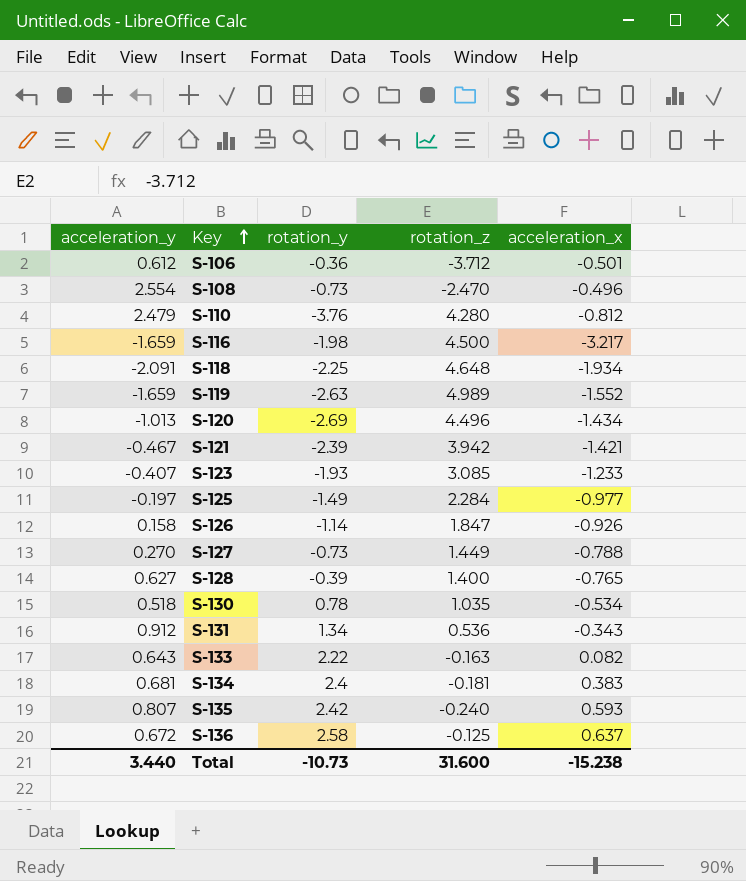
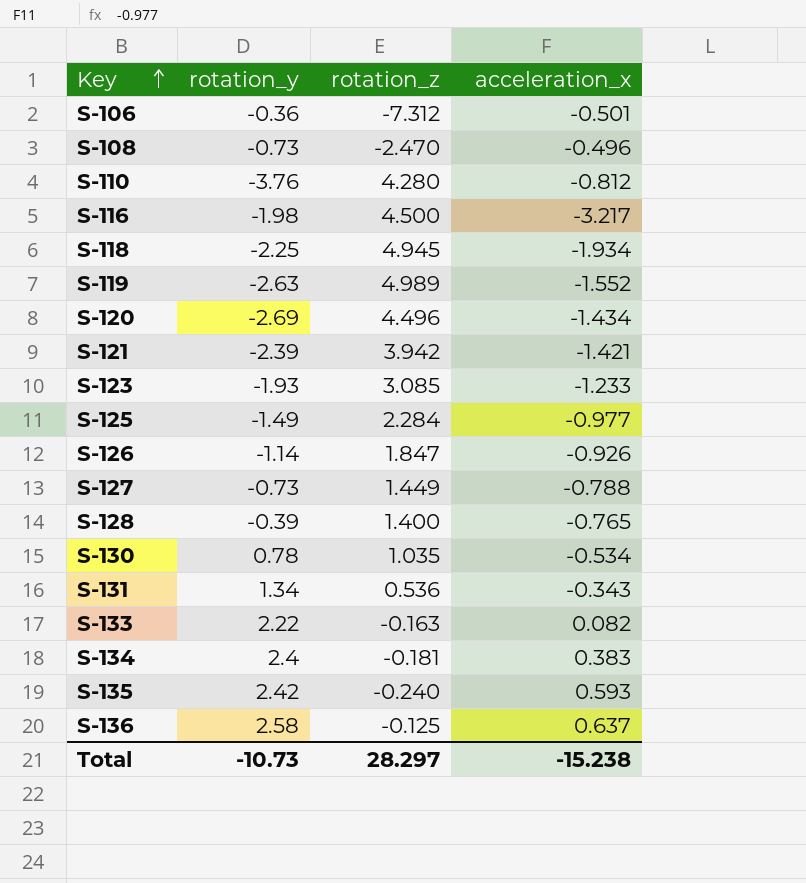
column acceleration_y | position: 1 -> none
S-106 | rotation_z: -3.712 -> -7.312
S-118 | rotation_z: 4.648 -> 4.945
Total | rotation_z: 31.600 -> 28.297

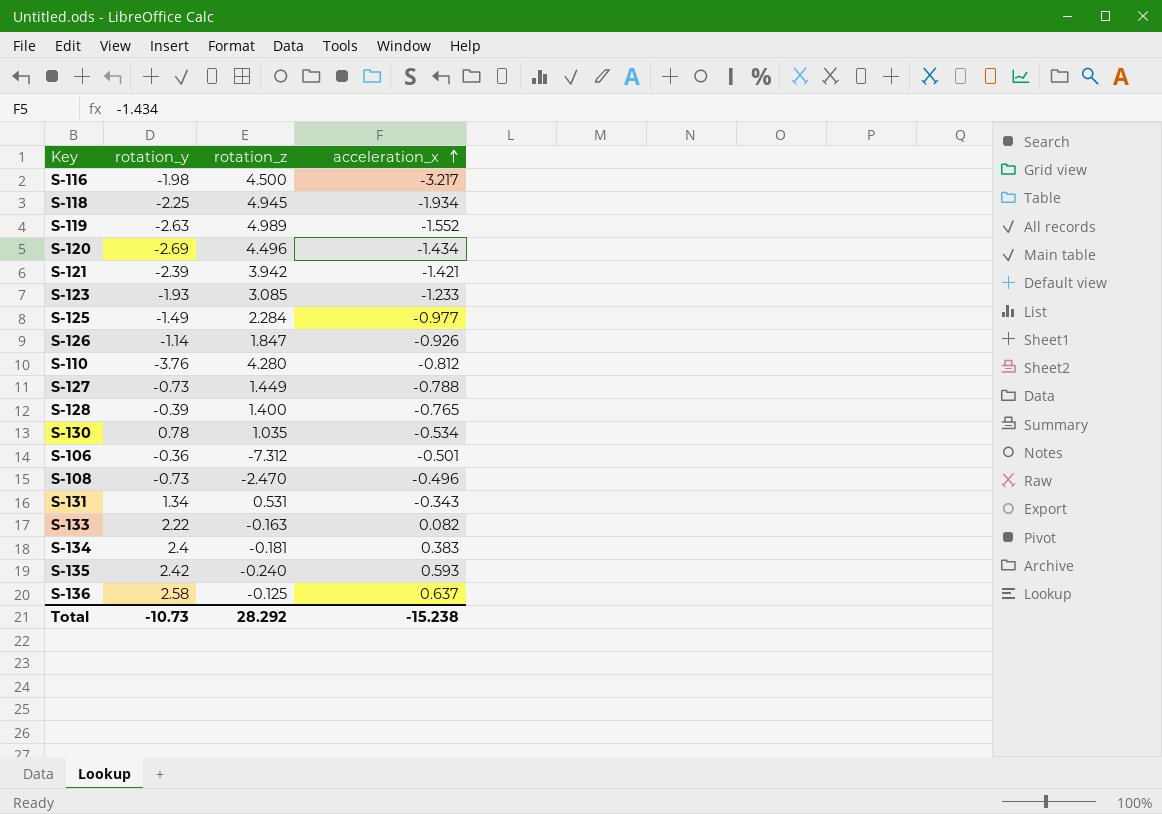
row order: Key ascending -> acceleration_x ascending
S-131 | rotation_z: 0.536 -> 0.531
Total | rotation_z: 28.297 -> 28.292

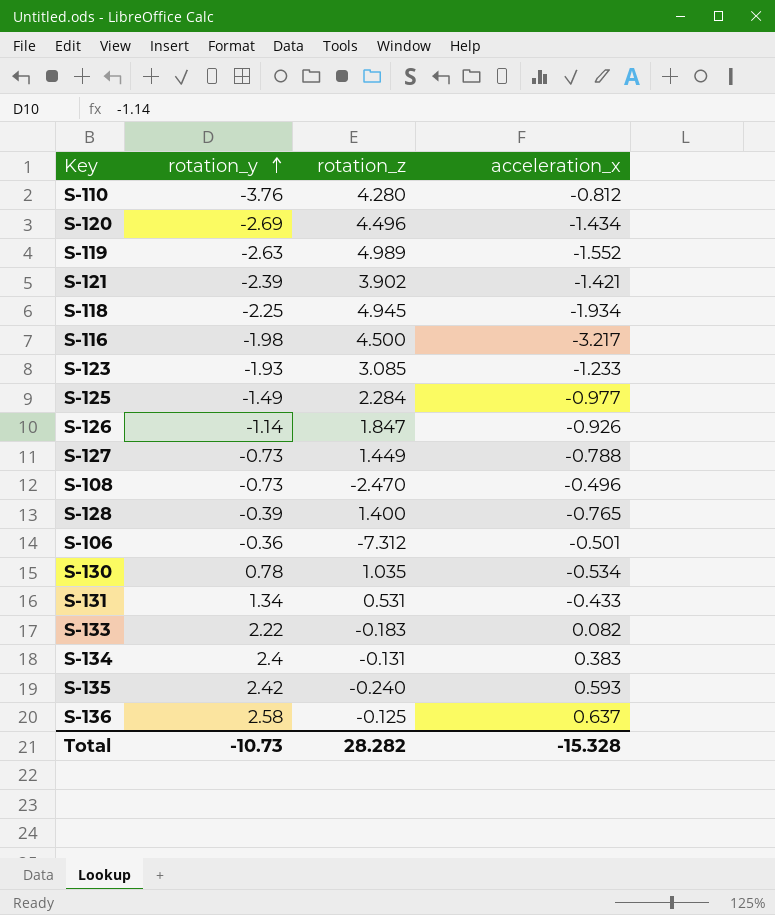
row order: acceleration_x ascending -> rotation_y ascending
S-121 | rotation_z: 3.942 -> 3.902
S-131 | acceleration_x: -0.343 -> -0.433
S-133 | rotation_z: -0.163 -> -0.183
S-134 | rotation_z: -0.181 -> -0.131
Total | rotation_z: 28.292 -> 28.282
Total | acceleration_x: -15.238 -> -15.328

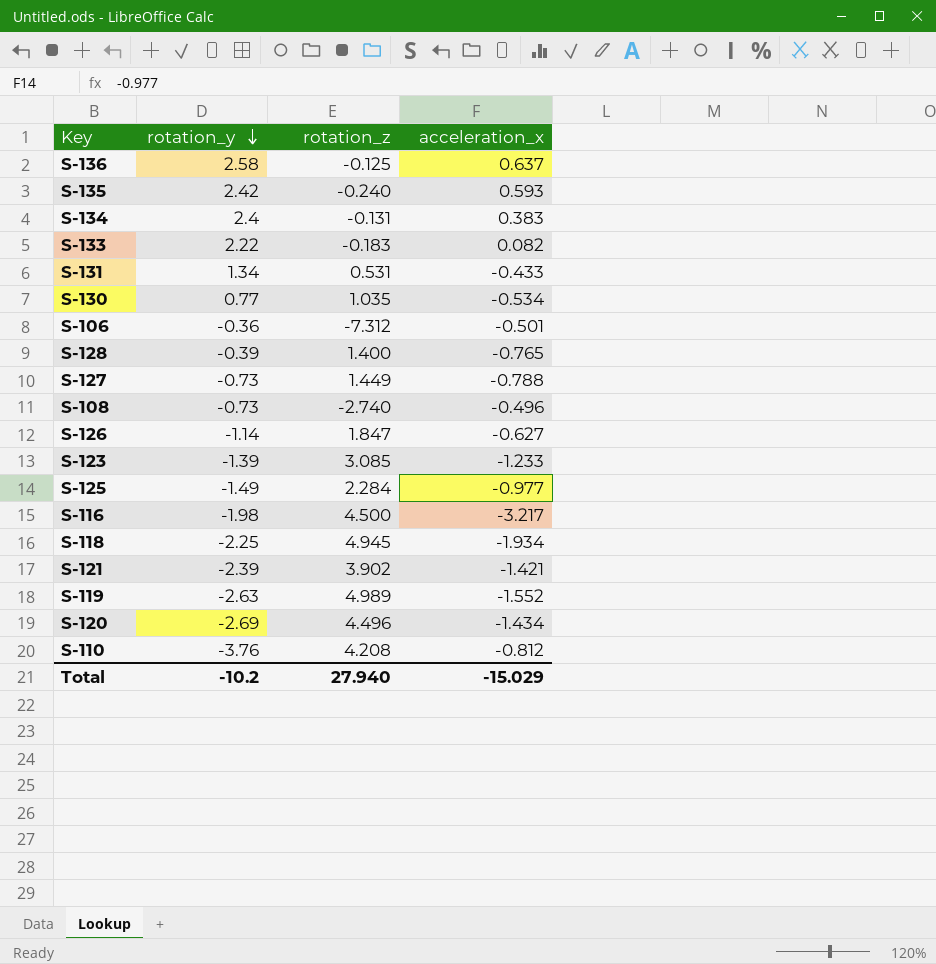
row order: rotation_y ascending -> rotation_y descending
S-130 | rotation_y: 0.78 -> 0.77
S-108 | rotation_z: -2.470 -> -2.740
S-126 | acceleration_x: -0.926 -> -0.627
S-123 | rotation_y: -1.93 -> -1.39
S-110 | rotation_z: 4.280 -> 4.208
Total | rotation_y: -10.73 -> -10.2
Total | rotation_z: 28.282 -> 27.940
Total | acceleration_x: -15.328 -> -15.029

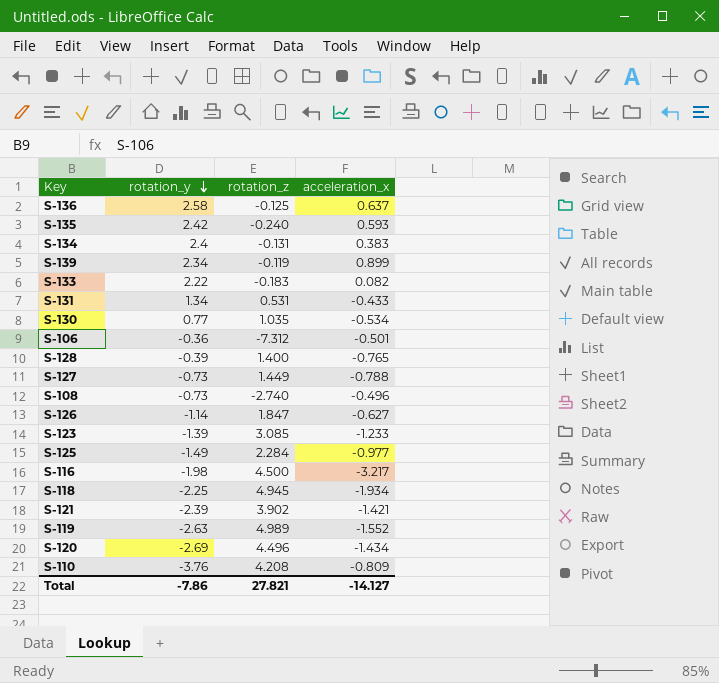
row S-139: none -> 2.34 | -0.119 | 0.899
S-110 | acceleration_x: -0.812 -> -0.809
Total | rotation_y: -10.2 -> -7.86
Total | rotation_z: 27.940 -> 27.821
Total | acceleration_x: -15.029 -> -14.127

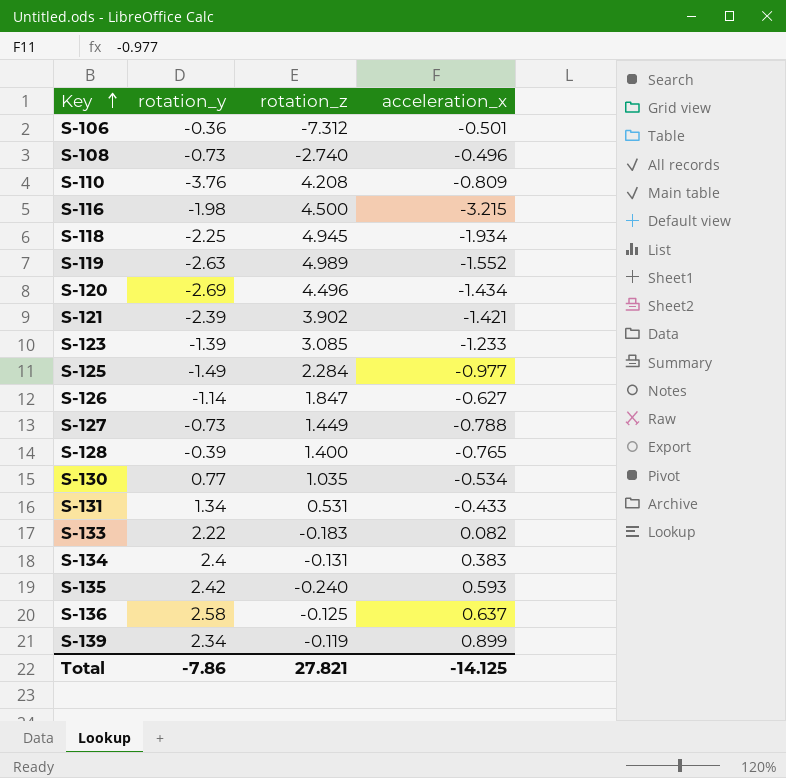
row order: rotation_y descending -> Key ascending
S-116 | acceleration_x: -3.217 -> -3.215
Total | acceleration_x: -14.127 -> -14.125

